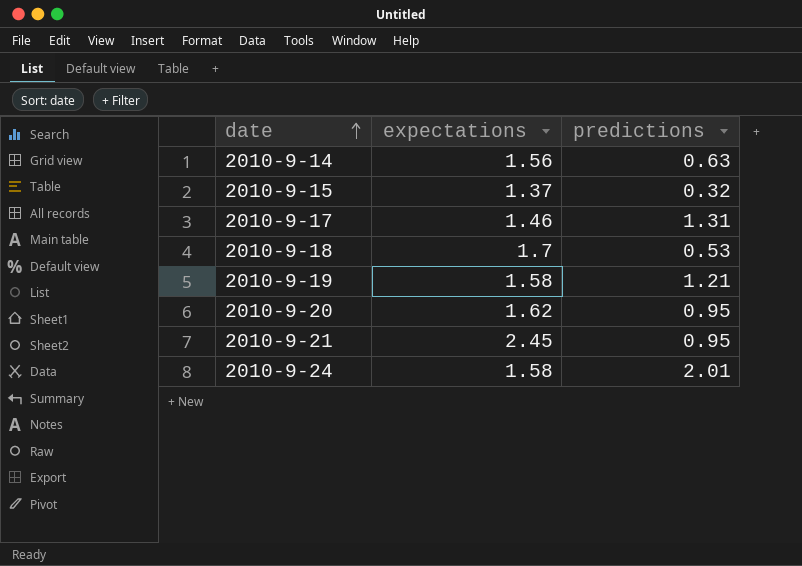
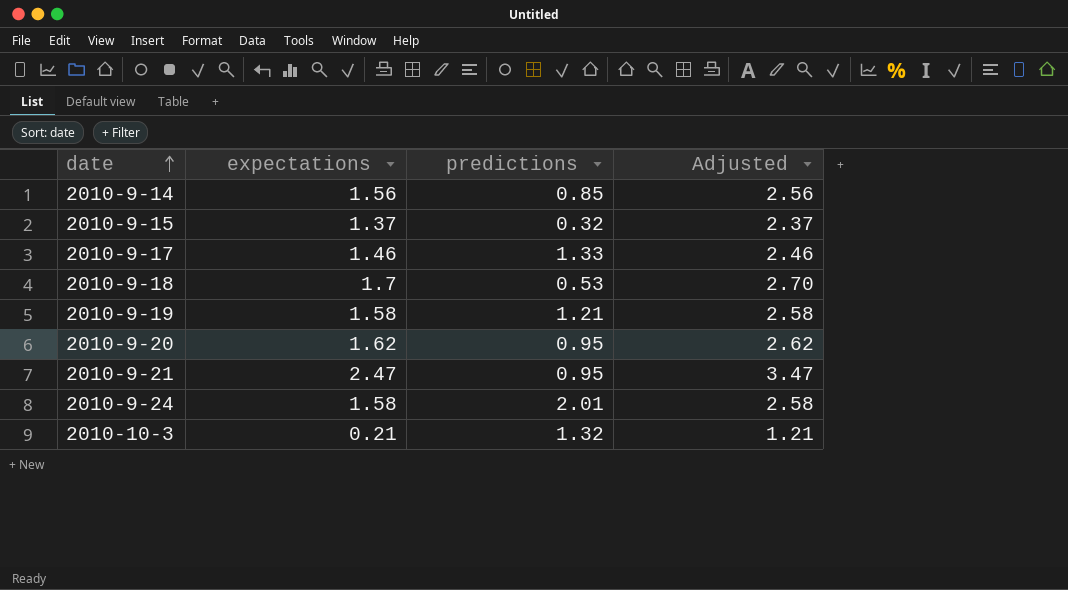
column Adjusted | formula: none -> [expectations] + 1
2010-9-14 | predictions: 0.63 -> 0.85
2010-9-17 | predictions: 1.31 -> 1.33
2010-9-21 | expectations: 2.45 -> 2.47
row 2010-10-3: none -> 0.21 | 1.32 | 1.21

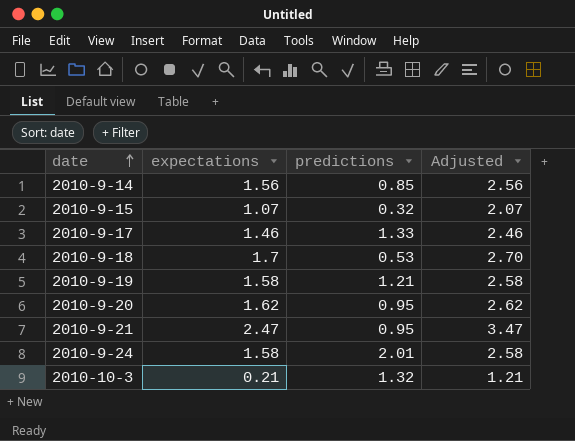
2010-9-15 | expectations: 1.37 -> 1.07
2010-9-15 | Adjusted: 2.37 -> 2.07

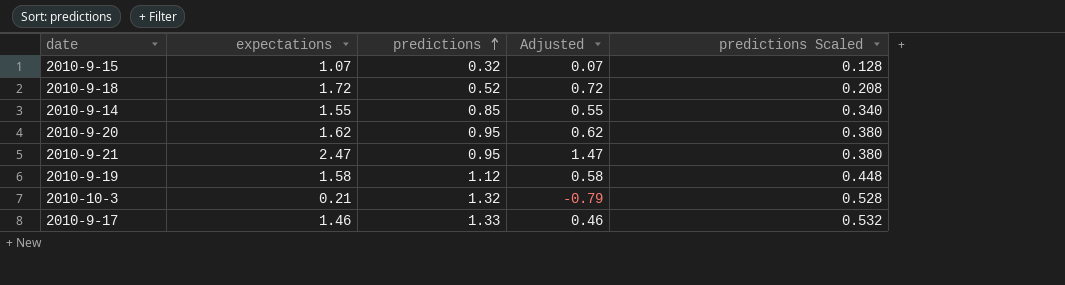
row order: date ascending -> predictions ascending
column Adjusted | formula: [expectations] + 1 -> [expectations] - 1
column predictions Scaled | formula: none -> [predictions] * 0.4
row 2010-9-24: 1.58 | 2.01 | 2.58 -> none
2010-9-18 | expectations: 1.7 -> 1.72
2010-9-18 | predictions: 0.53 -> 0.52
2010-9-14 | expectations: 1.56 -> 1.55
2010-9-19 | predictions: 1.21 -> 1.12

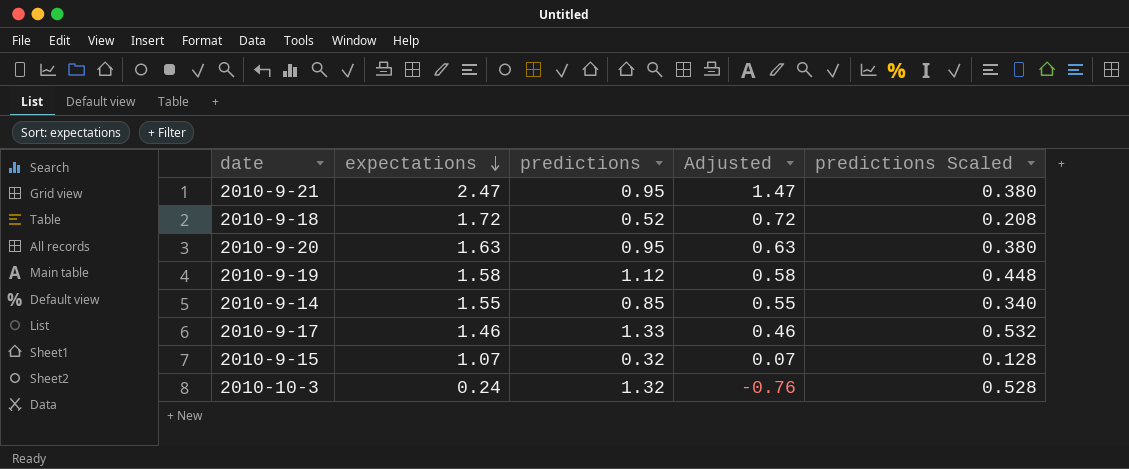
row order: predictions ascending -> expectations descending
2010-9-20 | expectations: 1.62 -> 1.63
2010-9-20 | Adjusted: 0.62 -> 0.63
2010-10-3 | expectations: 0.21 -> 0.24
2010-10-3 | Adjusted: -0.79 -> -0.76

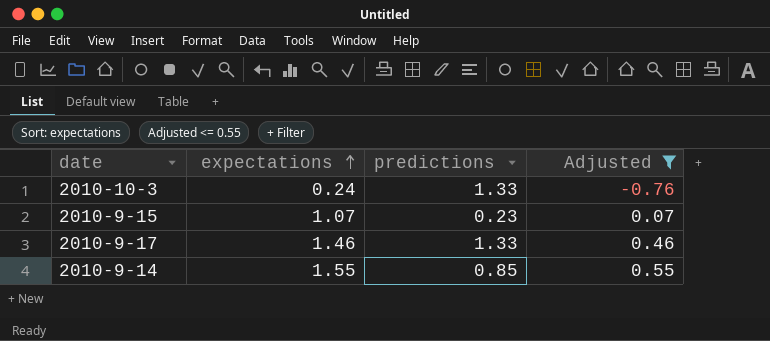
filter: none -> Adjusted <= 0.55
row order: expectations descending -> expectations ascending
column predictions Scaled | formula: [predictions] * 0.4 -> none
2010-10-3 | predictions: 1.32 -> 1.33
2010-9-15 | predictions: 0.32 -> 0.23

